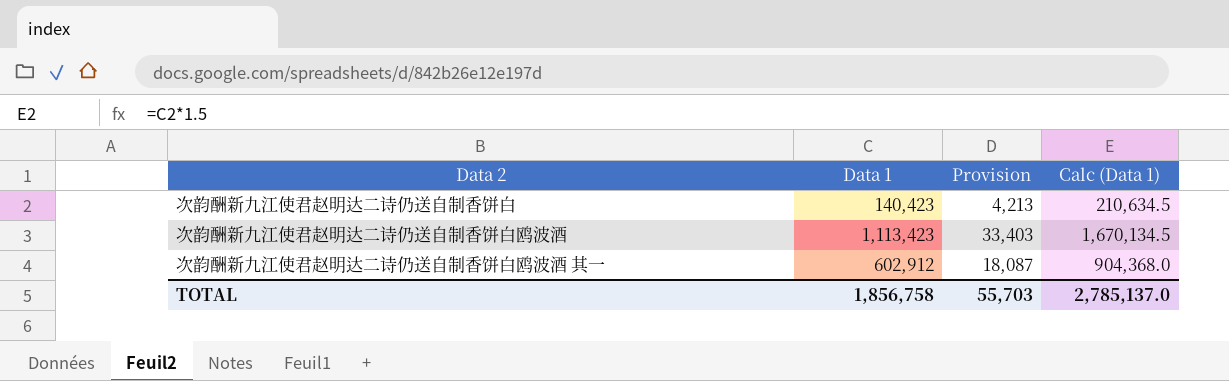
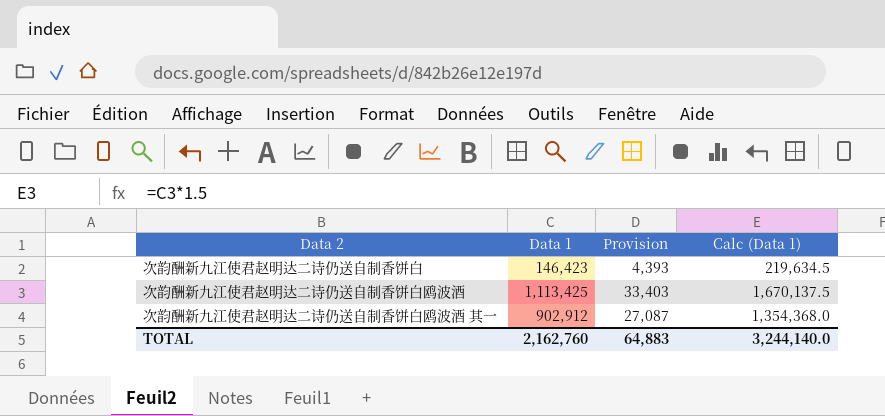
次韵酬新九江使君赵明达二诗仍送自制香饼白 | Data 1: 140,423 -> 146,423
次韵酬新九江使君赵明达二诗仍送自制香饼白 | Provision: 4,213 -> 4,393
次韵酬新九江使君赵明达二诗仍送自制香饼白 | Calc (Data 1): 210,634.5 -> 219,634.5
次韵酬新九江使君赵明达二诗仍送自制香饼白鸥波酒 | Data 1: 1,113,423 -> 1,113,425
次韵酬新九江使君赵明达二诗仍送自制香饼白鸥波酒 | Calc (Data 1): 1,670,134.5 -> 1,670,137.5
次韵酬新九江使君赵明达二诗仍送自制香饼白鸥波酒 其一 | Data 1: 602,912 -> 902,912
次韵酬新九江使君赵明达二诗仍送自制香饼白鸥波酒 其一 | Provision: 18,087 -> 27,087
次韵酬新九江使君赵明达二诗仍送自制香饼白鸥波酒 其一 | Calc (Data 1): 904,368.0 -> 1,354,368.0
TOTAL | Data 1: 1,856,758 -> 2,162,760
TOTAL | Provision: 55,703 -> 64,883
TOTAL | Calc (Data 1): 2,785,137.0 -> 3,244,140.0

